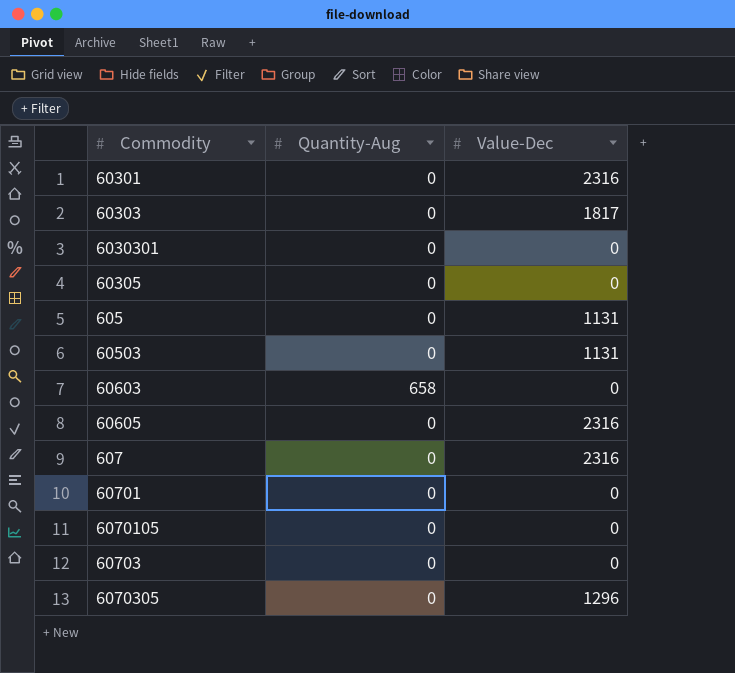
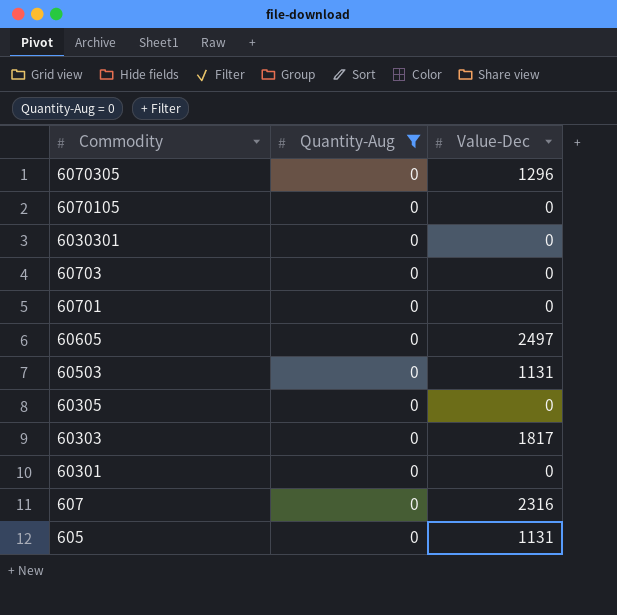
filter: none -> Quantity-Aug = 0
row order: none -> Commodity descending
60605 | Value-Dec: 2316 -> 2497
60301 | Value-Dec: 2316 -> 0

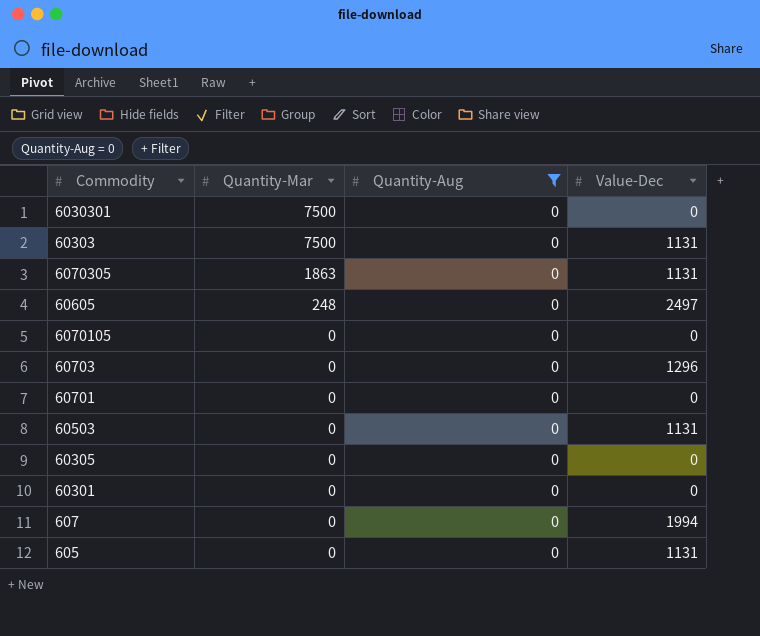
row order: Commodity descending -> Quantity-Mar descending
column Quantity-Mar | position: none -> 2
60303 | Value-Dec: 1817 -> 1131
6070305 | Value-Dec: 1296 -> 1131
60703 | Value-Dec: 0 -> 1296
607 | Value-Dec: 2316 -> 1994

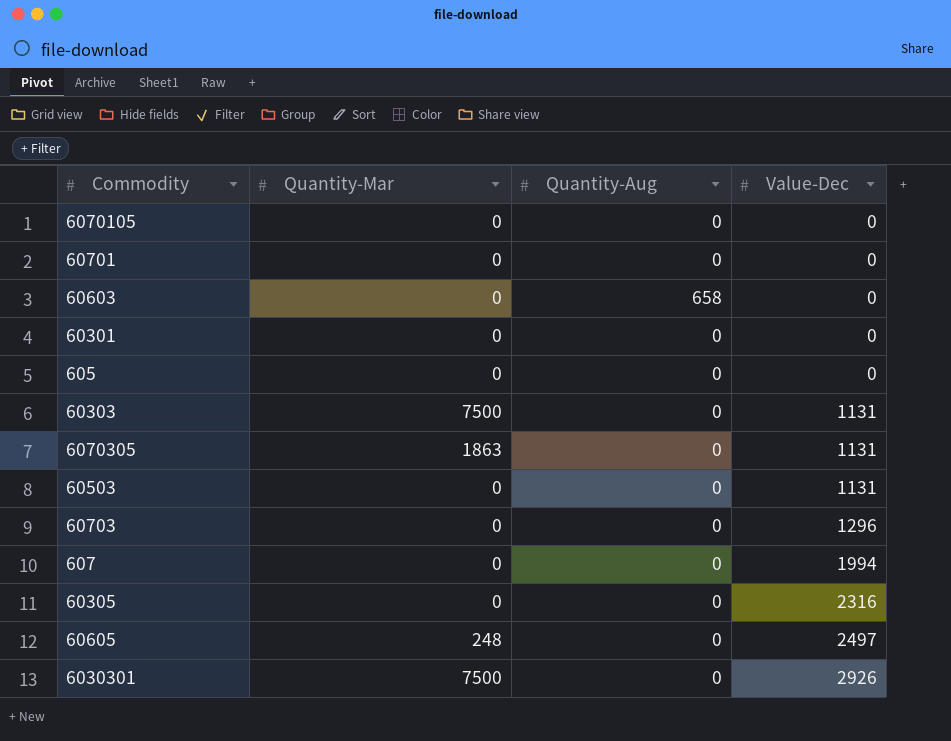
filter: Quantity-Aug = 0 -> none
row order: Quantity-Mar descending -> Value-Dec ascending
605 | Value-Dec: 1131 -> 0
60305 | Value-Dec: 0 -> 2316
6030301 | Value-Dec: 0 -> 2926

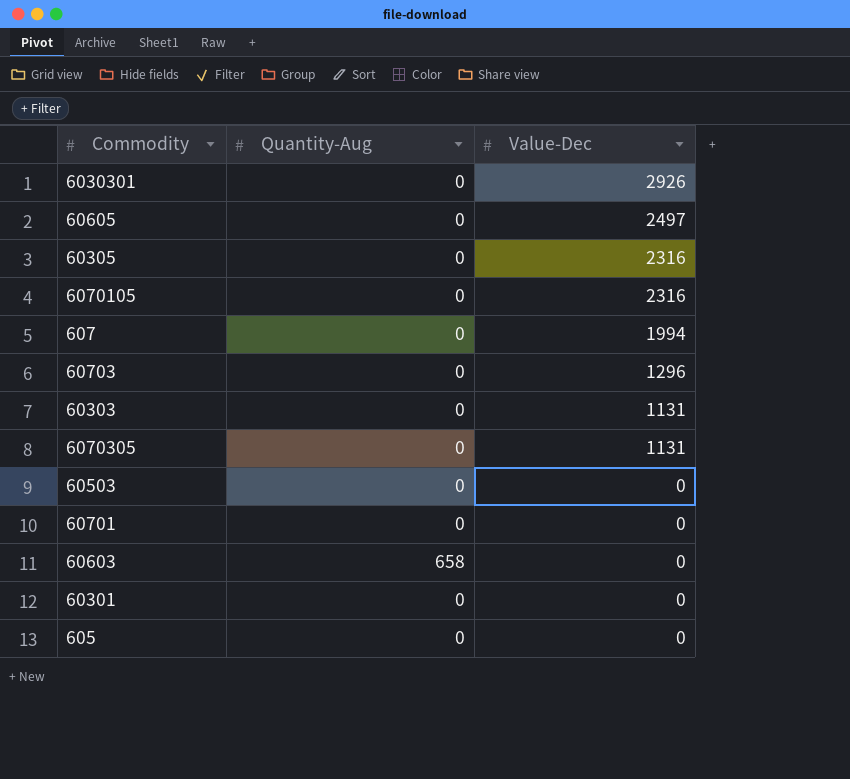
row order: Value-Dec ascending -> Value-Dec descending
column Quantity-Mar | position: 2 -> none
6070105 | Value-Dec: 0 -> 2316
60503 | Value-Dec: 1131 -> 0

